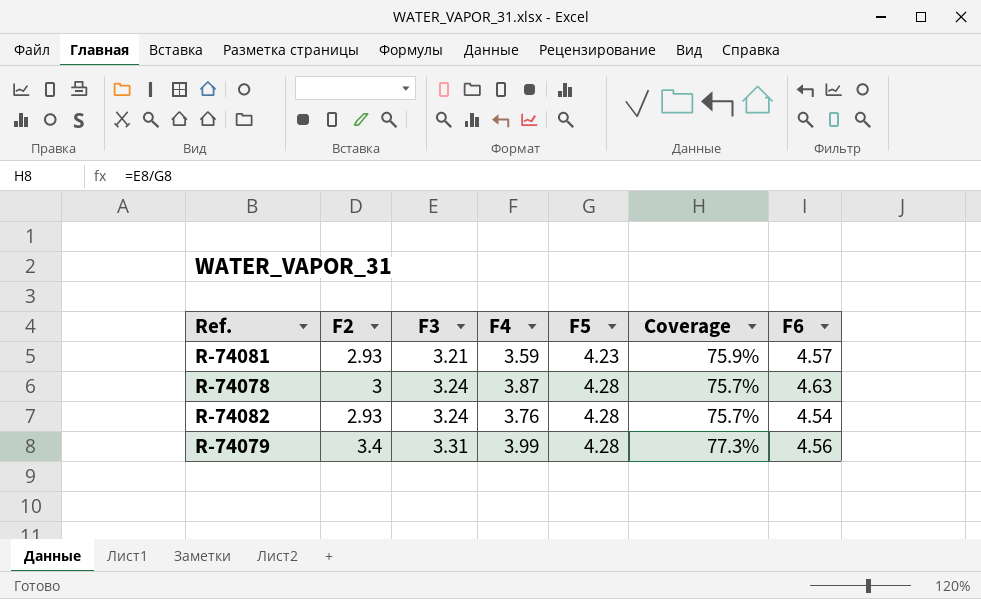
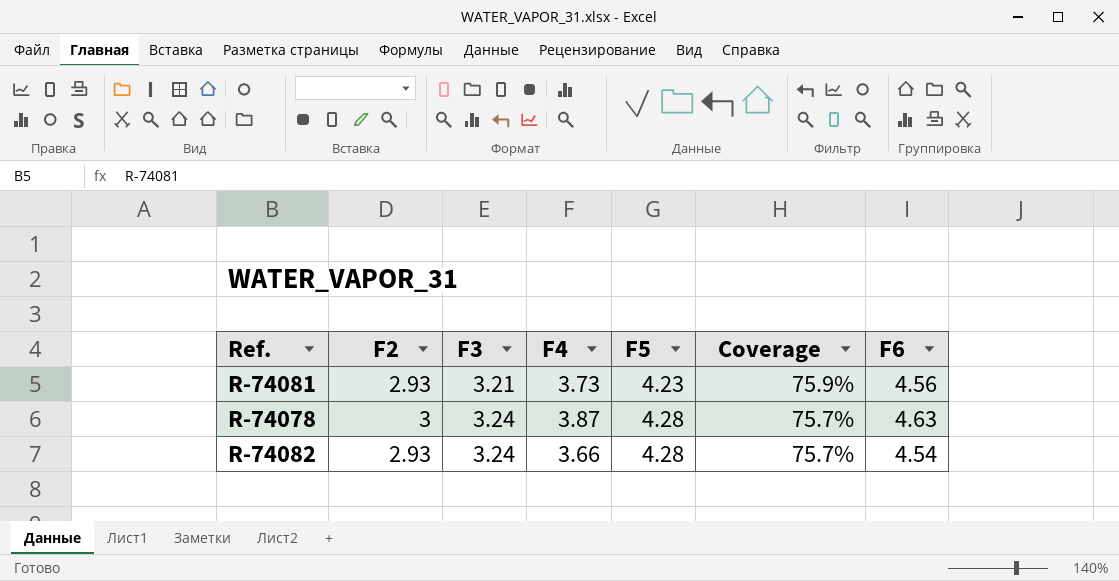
row R-74079: 3.4 | 3.31 | 3.99 | 4.28 | 77.3% | 4.56 -> none
R-74081 | F4: 3.59 -> 3.73
R-74081 | F6: 4.57 -> 4.56
R-74082 | F4: 3.76 -> 3.66

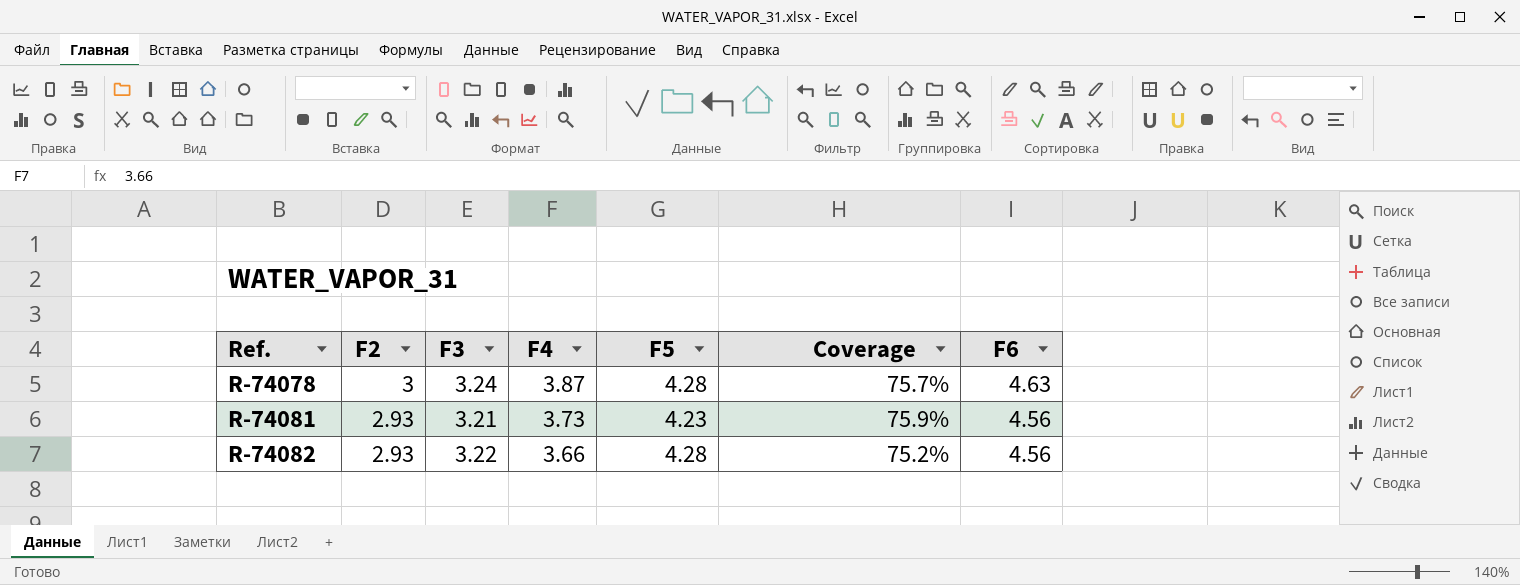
row order: F3 ascending -> Ref. ascending
R-74082 | F3: 3.24 -> 3.22
R-74082 | Coverage: 75.7% -> 75.2%
R-74082 | F6: 4.54 -> 4.56

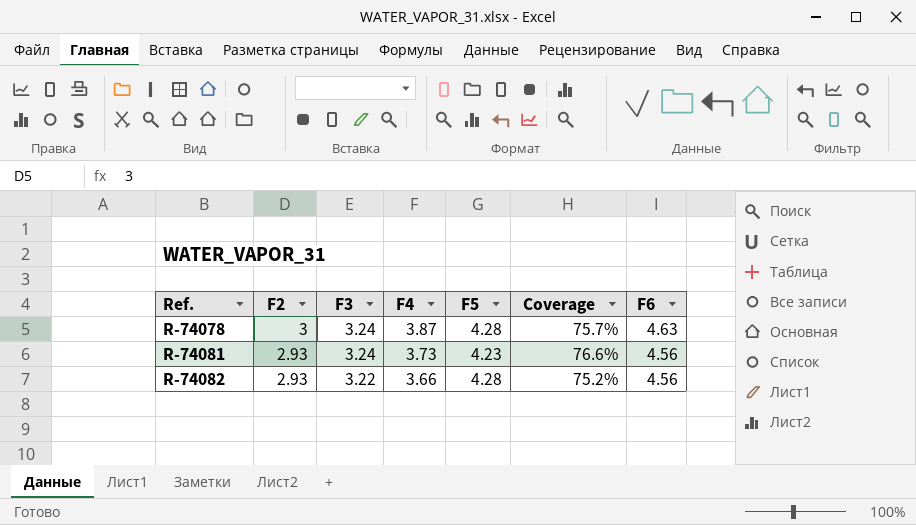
R-74081 | F3: 3.21 -> 3.24
R-74081 | Coverage: 75.9% -> 76.6%

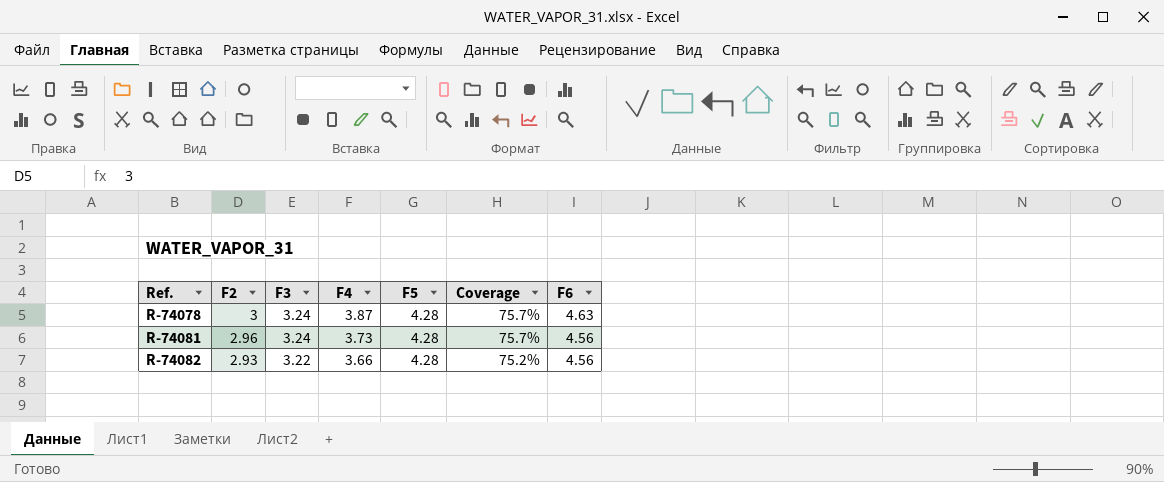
R-74081 | F2: 2.93 -> 2.96
R-74081 | F5: 4.23 -> 4.28
R-74081 | Coverage: 76.6% -> 75.7%

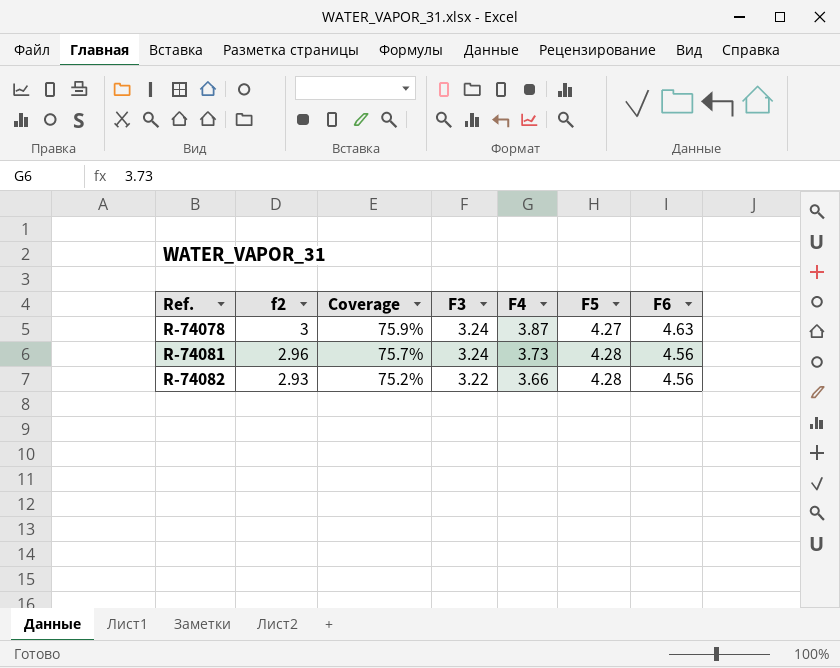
column name: F2 -> f2
column Coverage | position: 6 -> 3
R-74078 | Coverage: 75.7% -> 75.9%
R-74078 | F5: 4.28 -> 4.27

